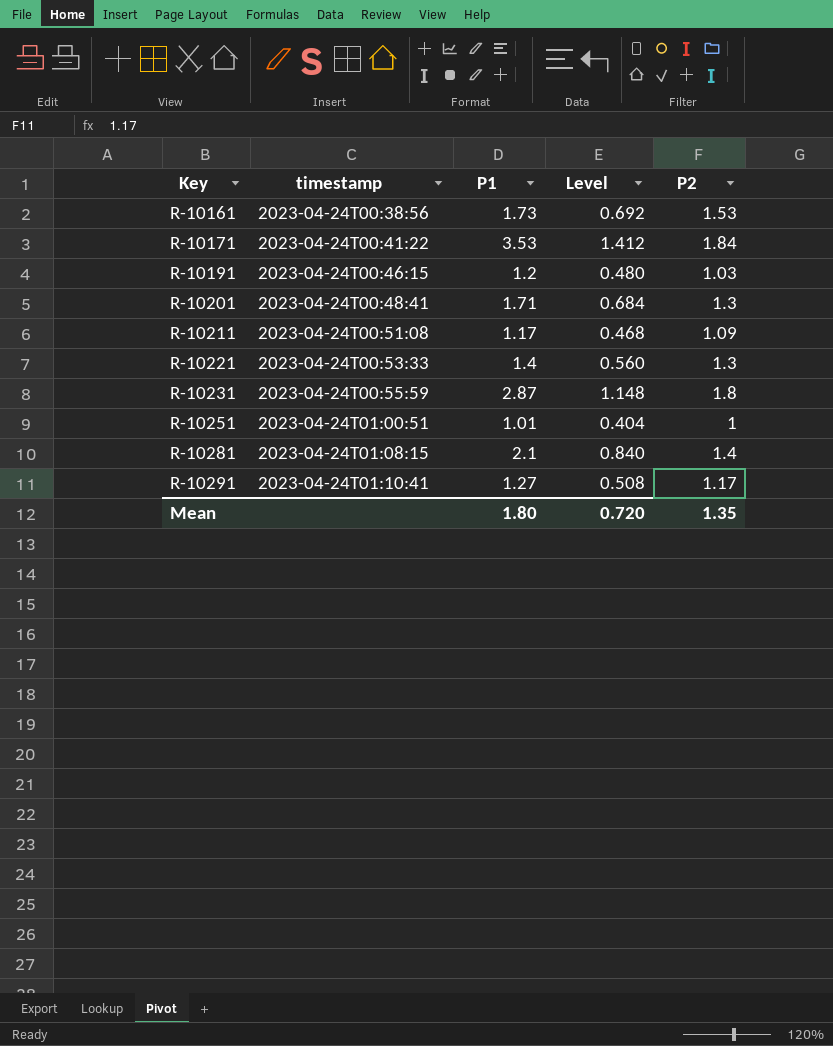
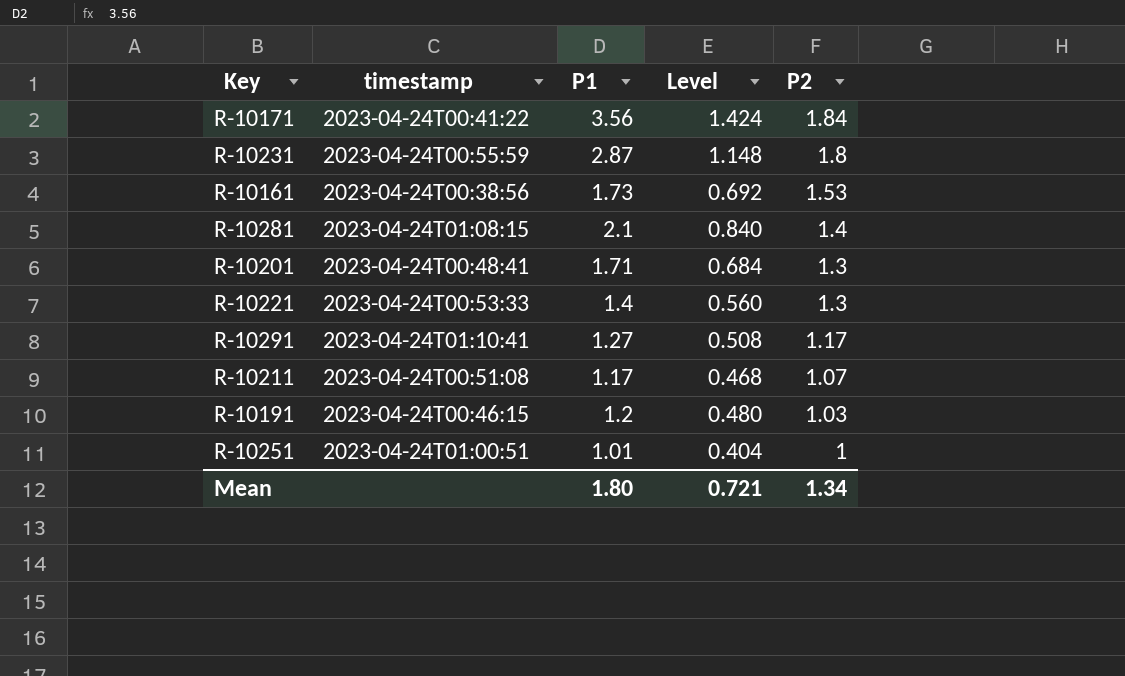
row order: Key ascending -> P2 descending
R-10171 | P1: 3.53 -> 3.56
R-10171 | Level: 1.412 -> 1.424
R-10211 | P2: 1.09 -> 1.07
Mean | Level: 0.720 -> 0.721
Mean | P2: 1.35 -> 1.34

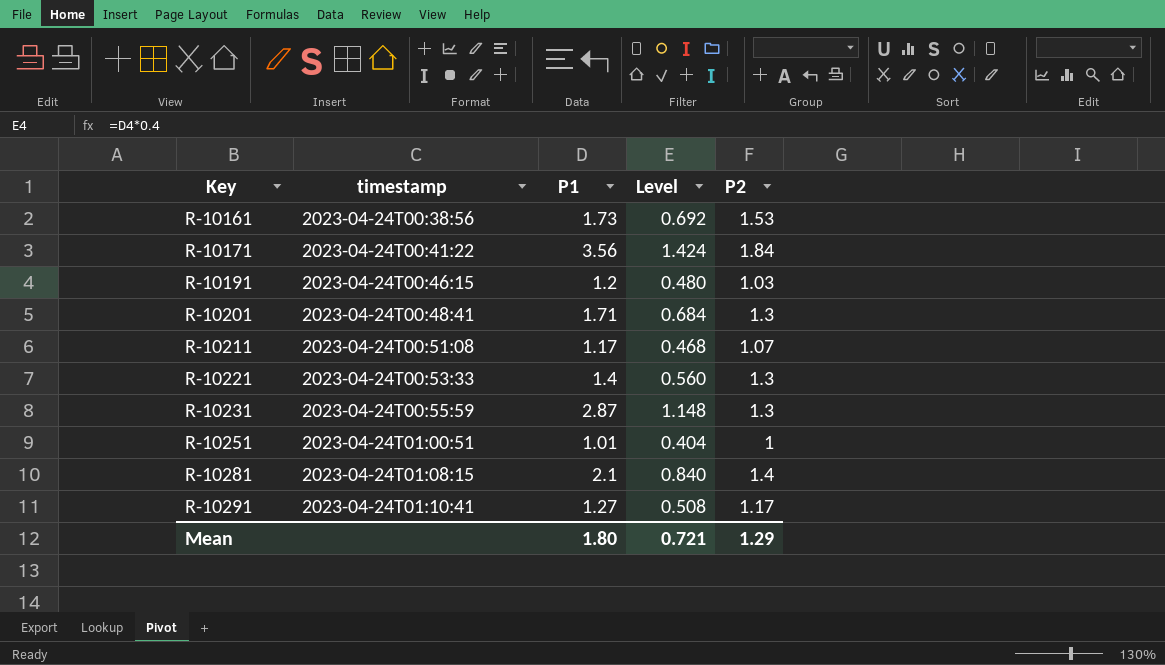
row order: P2 descending -> Key ascending
R-10231 | P2: 1.8 -> 1.3
Mean | P2: 1.34 -> 1.29

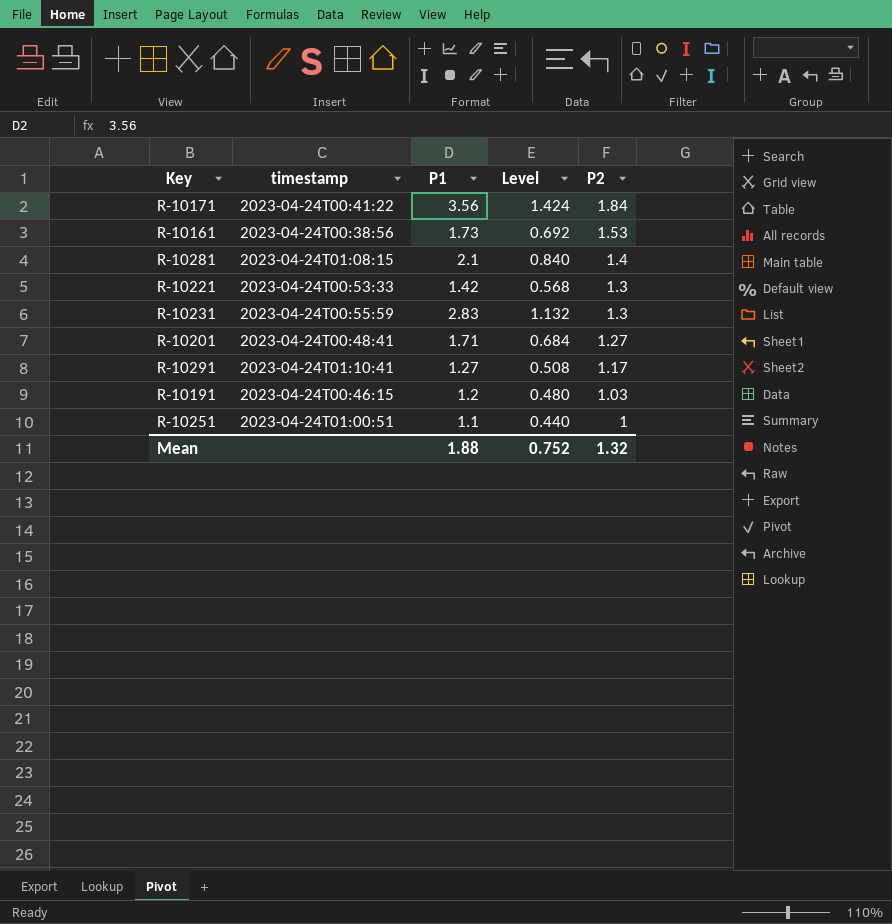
row order: Key ascending -> P2 descending
row R-10211: 2023-04-24T00:51:08 | 1.17 | 0.468 | 1.07 -> none
R-10221 | P1: 1.4 -> 1.42
R-10221 | Level: 0.560 -> 0.568
R-10231 | P1: 2.87 -> 2.83
R-10231 | Level: 1.148 -> 1.132
R-10201 | P2: 1.3 -> 1.27
R-10251 | P1: 1.01 -> 1.1
R-10251 | Level: 0.404 -> 0.440
Mean | P1: 1.80 -> 1.88
Mean | Level: 0.721 -> 0.752
Mean | P2: 1.29 -> 1.32

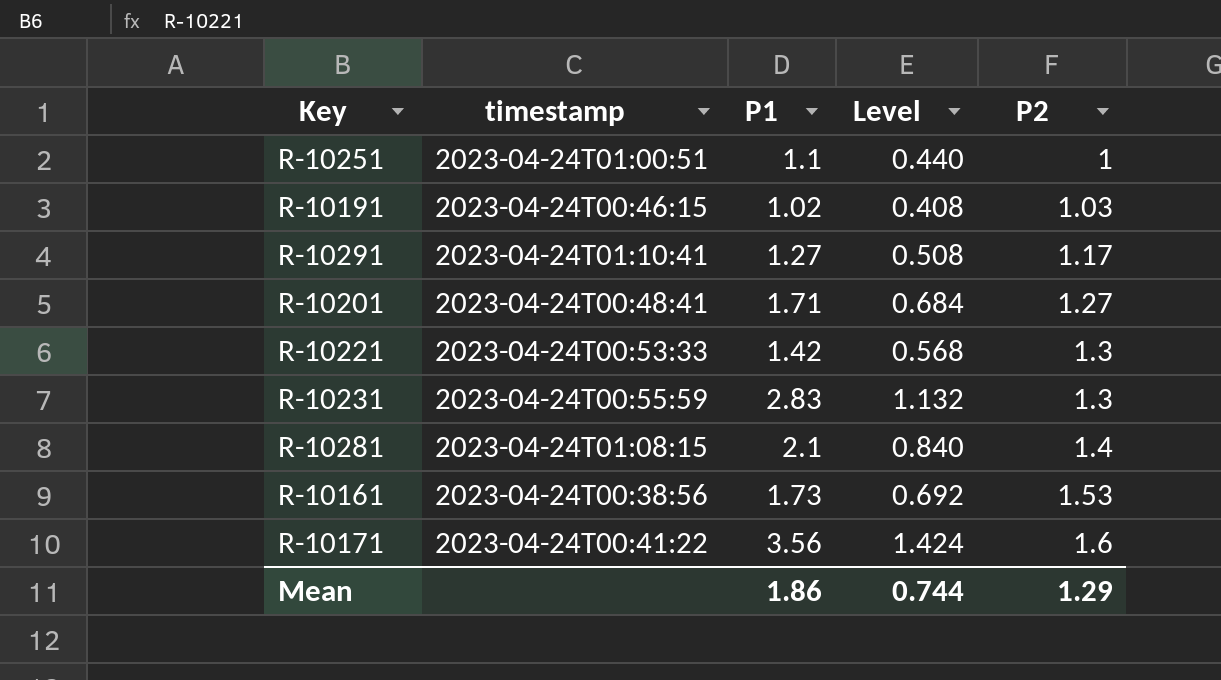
row order: P2 descending -> P2 ascending
R-10191 | P1: 1.2 -> 1.02
R-10191 | Level: 0.480 -> 0.408
R-10171 | P2: 1.84 -> 1.6
Mean | P1: 1.88 -> 1.86
Mean | Level: 0.752 -> 0.744
Mean | P2: 1.32 -> 1.29

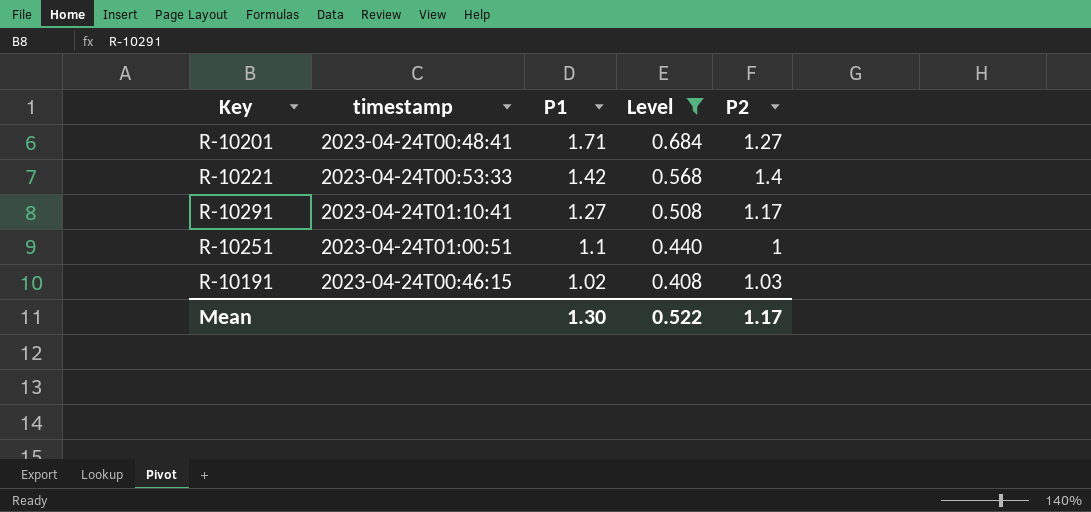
filter: none -> Level <= 0.684
row order: P2 ascending -> P1 descending
R-10221 | P2: 1.3 -> 1.4
Mean | P1: 1.86 -> 1.30
Mean | Level: 0.744 -> 0.522
Mean | P2: 1.29 -> 1.17

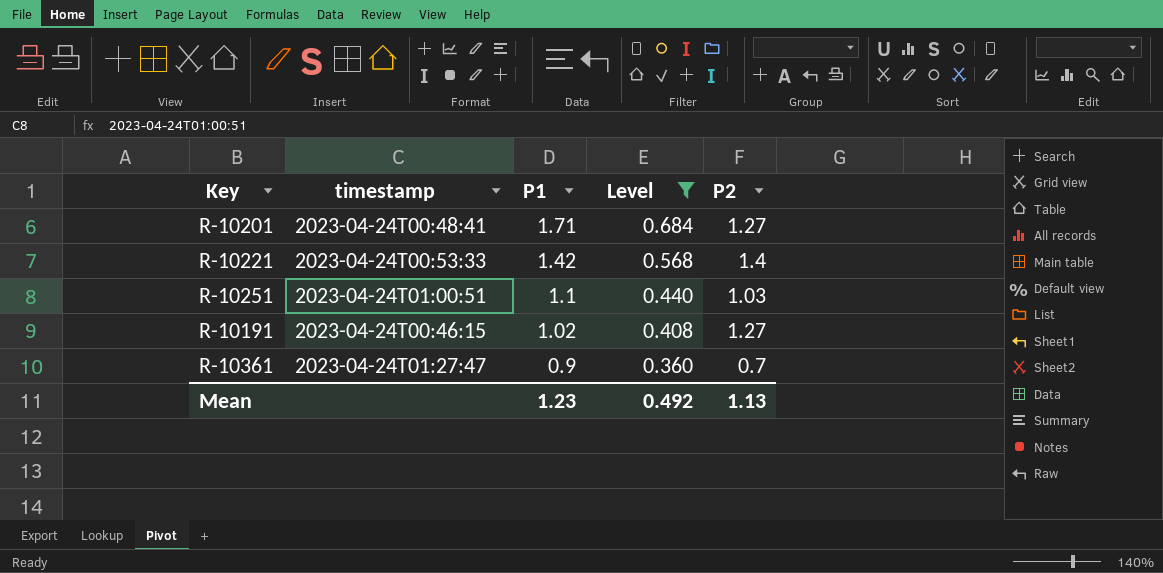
row R-10291: 2023-04-24T01:10:41 | 1.27 | 0.508 | 1.17 -> none
R-10251 | P2: 1 -> 1.03
R-10191 | P2: 1.03 -> 1.27
row R-10361: none -> 2023-04-24T01:27:47 | 0.9 | 0.360 | 0.7
Mean | P1: 1.30 -> 1.23
Mean | Level: 0.522 -> 0.492
Mean | P2: 1.17 -> 1.13

